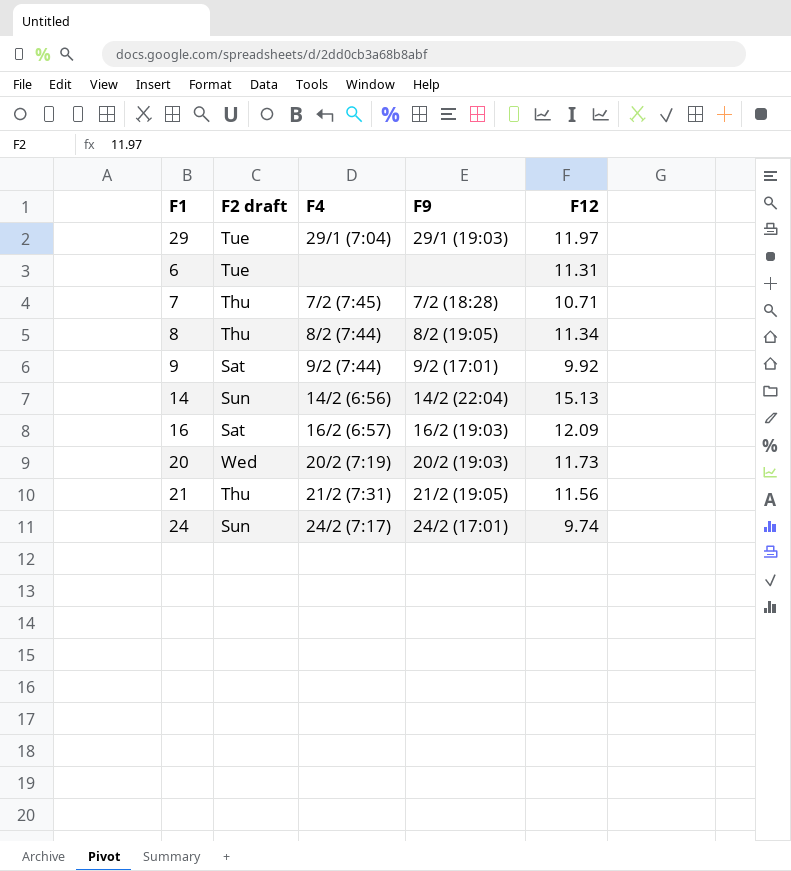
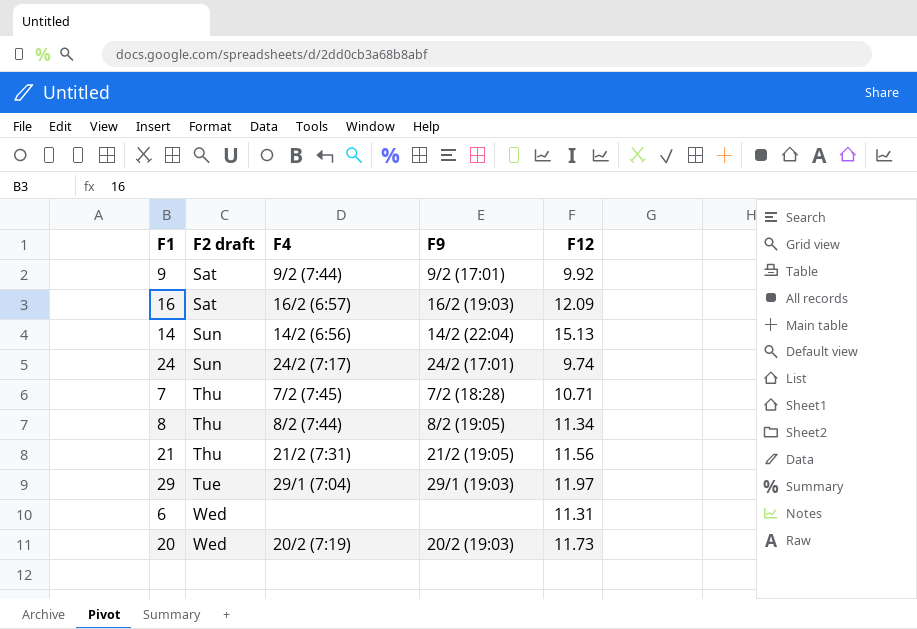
row order: none -> F2 draft ascending
6 | F2 draft: Tue -> Wed

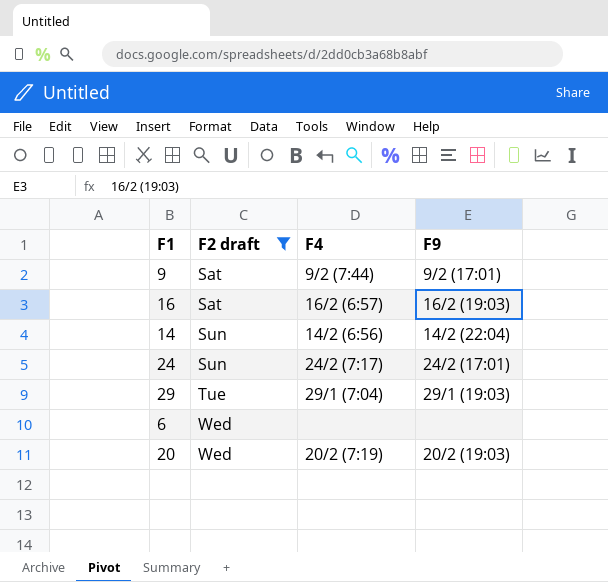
filter: none -> F2 draft != Thu
column F12 | position: 5 -> none

